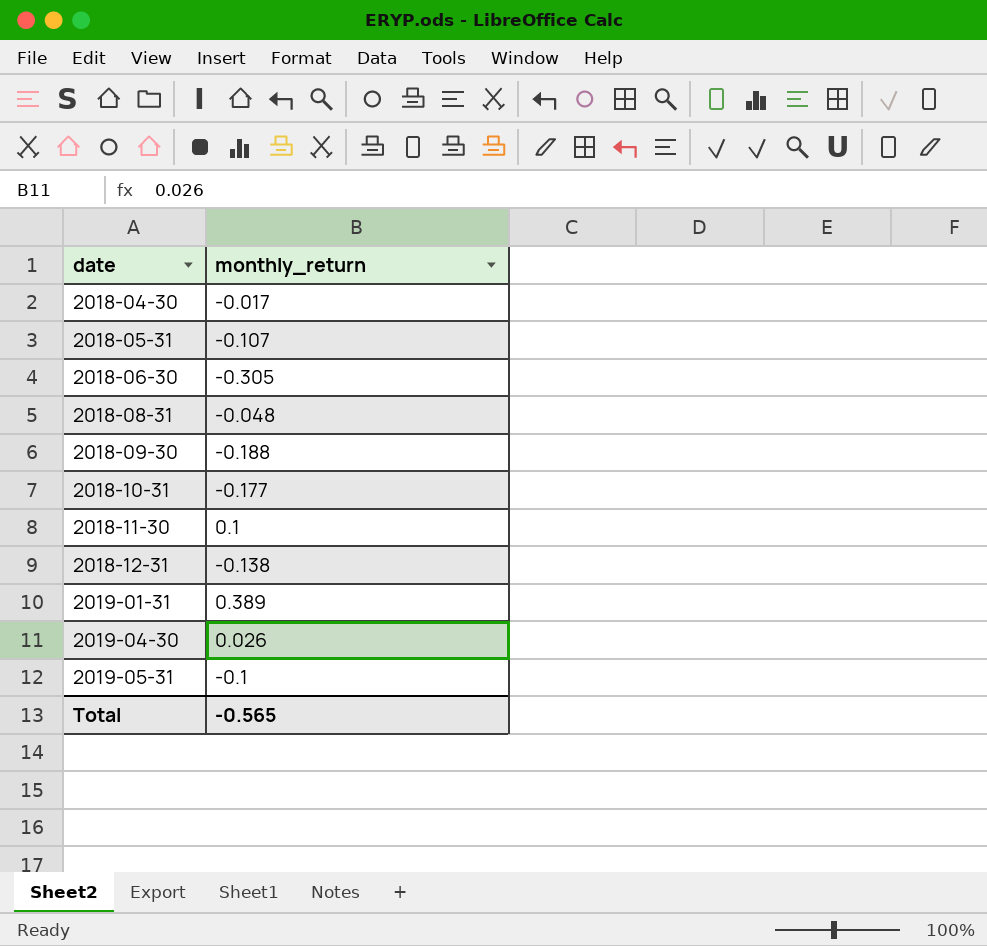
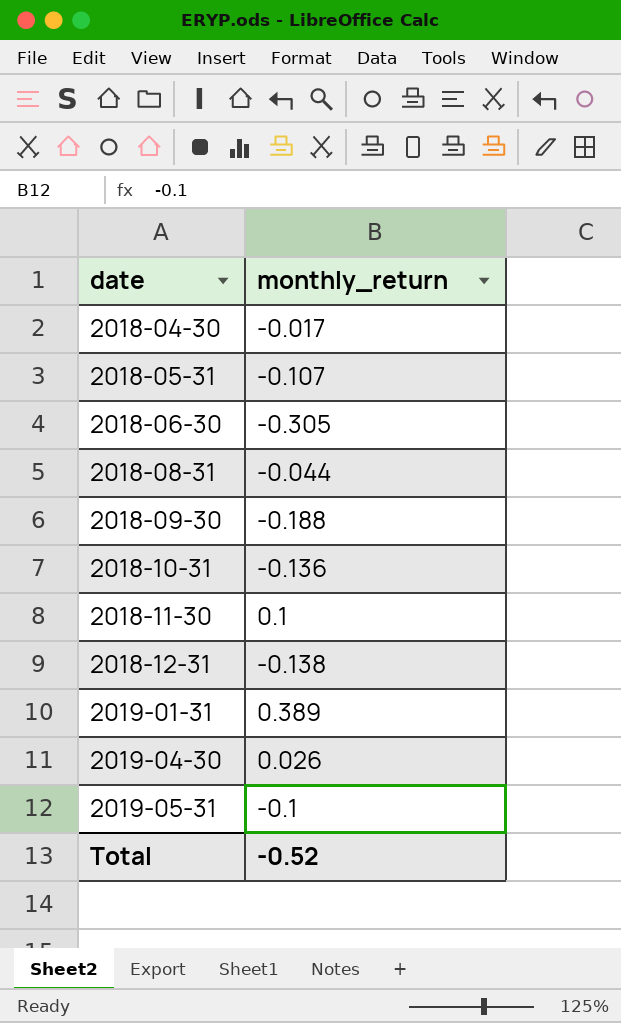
2018-08-31 | monthly_return: -0.048 -> -0.044
2018-10-31 | monthly_return: -0.177 -> -0.136
Total | monthly_return: -0.565 -> -0.52

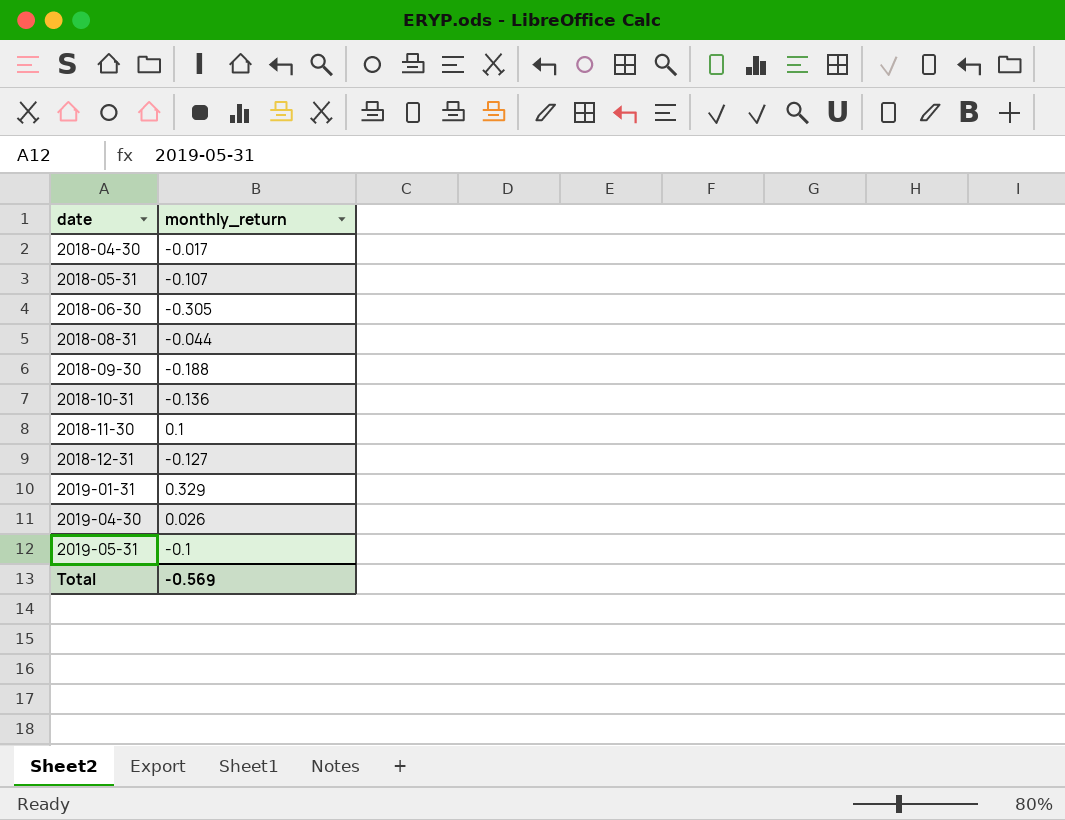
2018-12-31 | monthly_return: -0.138 -> -0.127
2019-01-31 | monthly_return: 0.389 -> 0.329
Total | monthly_return: -0.52 -> -0.569

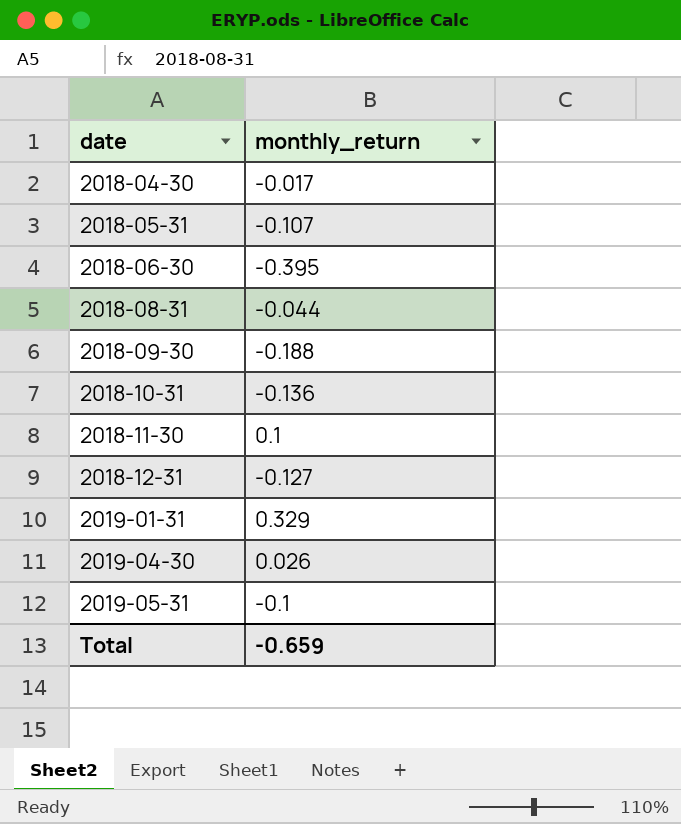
2018-06-30 | monthly_return: -0.305 -> -0.395
Total | monthly_return: -0.569 -> -0.659

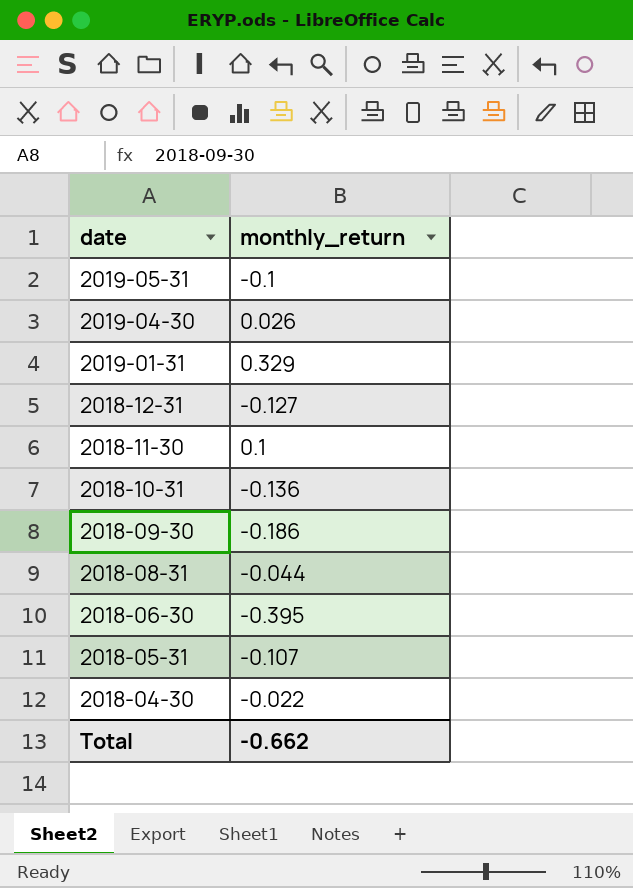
row order: date ascending -> date descending
2018-09-30 | monthly_return: -0.188 -> -0.186
2018-04-30 | monthly_return: -0.017 -> -0.022
Total | monthly_return: -0.659 -> -0.662

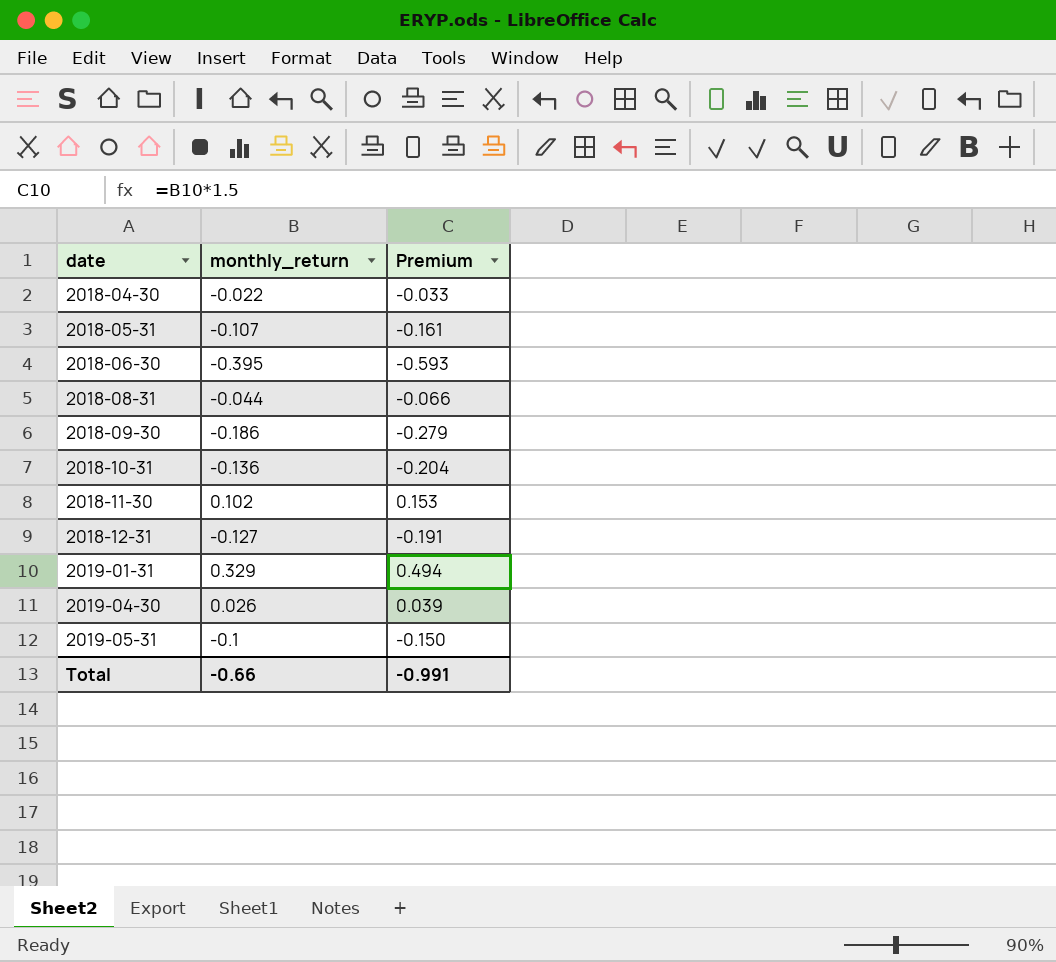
row order: date descending -> date ascending
column Premium | formula: none -> [monthly_return] * 1.5
2018-11-30 | monthly_return: 0.1 -> 0.102
Total | monthly_return: -0.662 -> -0.66

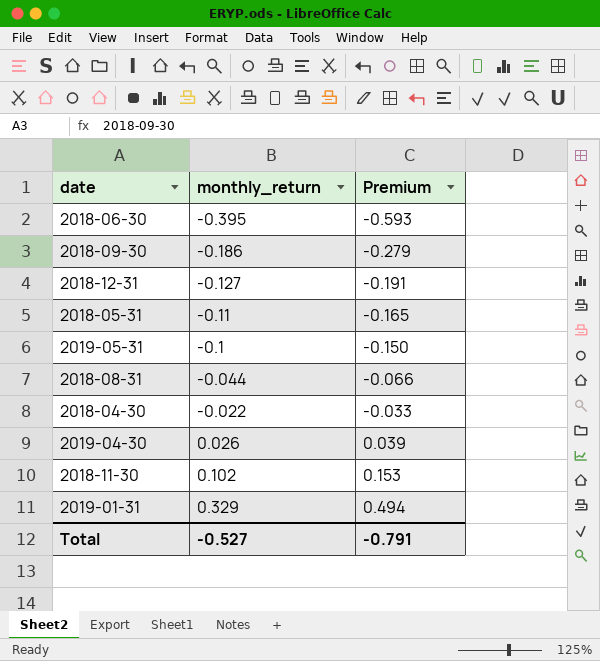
row order: date ascending -> monthly_return ascending
row 2018-10-31: -0.136 | -0.204 -> none
2018-05-31 | monthly_return: -0.107 -> -0.11
2018-05-31 | Premium: -0.161 -> -0.165
Total | monthly_return: -0.66 -> -0.527
Total | Premium: -0.991 -> -0.791

